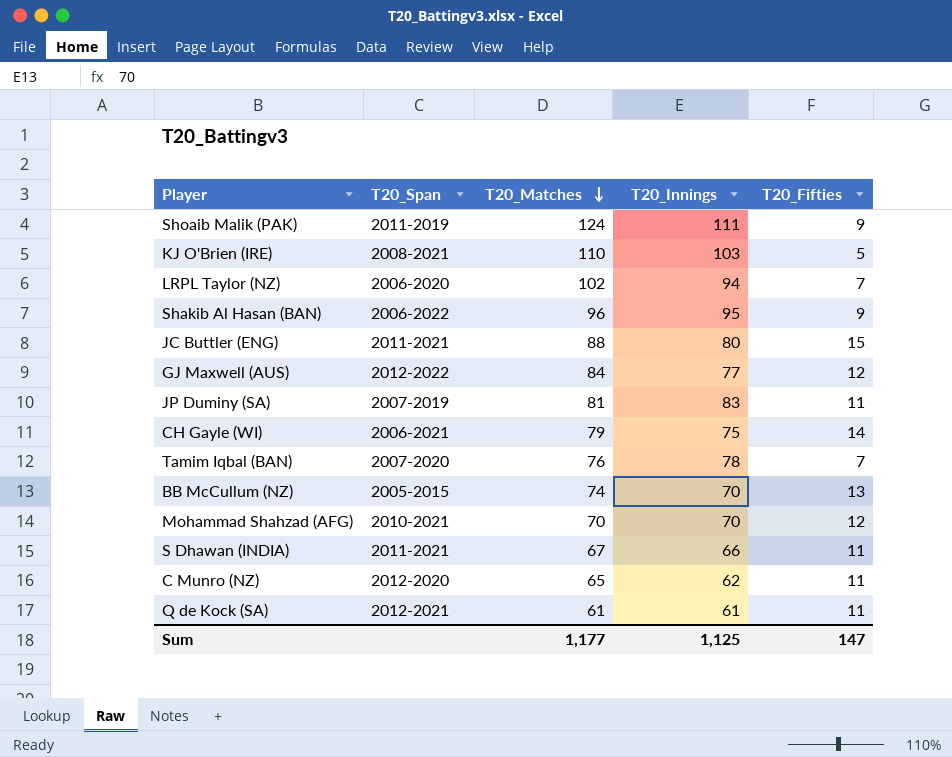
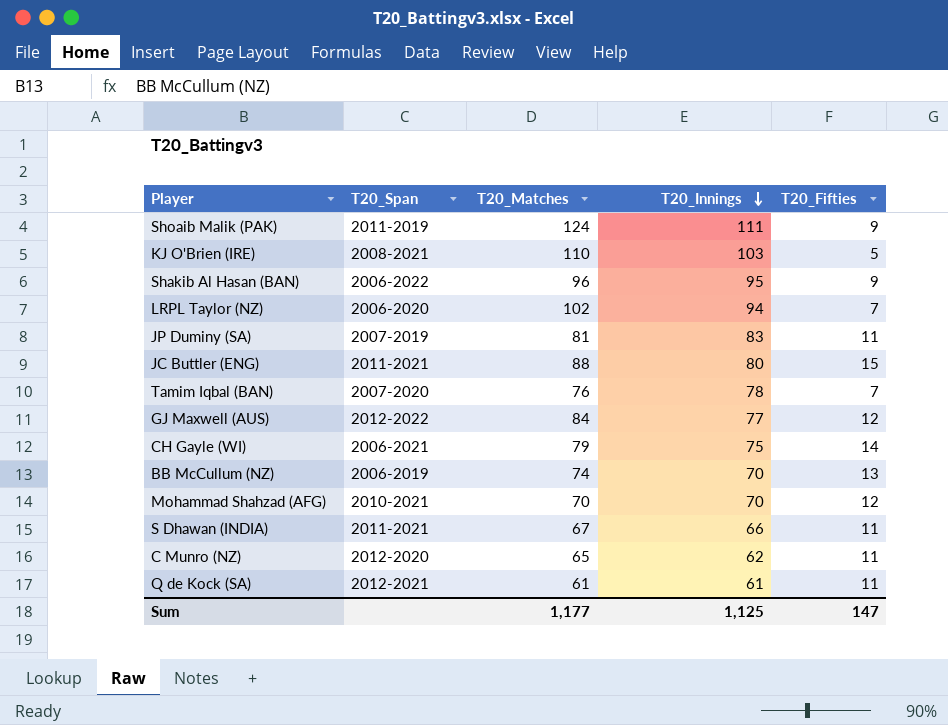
row order: T20_Matches descending -> T20_Innings descending
BB McCullum (NZ) | T20_Span: 2005-2015 -> 2006-2019

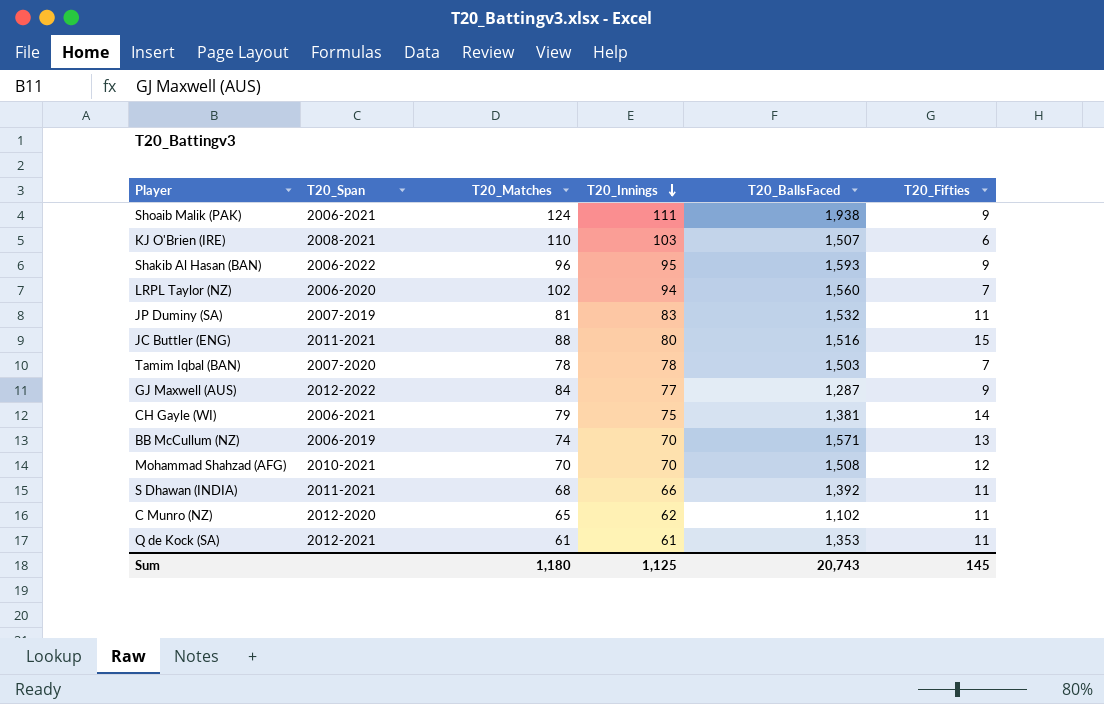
column T20_BallsFaced | position: none -> 5
Shoaib Malik (PAK) | T20_Span: 2011-2019 -> 2006-2021
KJ O'Brien (IRE) | T20_Fifties: 5 -> 6
Tamim Iqbal (BAN) | T20_Matches: 76 -> 78
GJ Maxwell (AUS) | T20_Fifties: 12 -> 9
S Dhawan (INDIA) | T20_Matches: 67 -> 68
Sum | T20_Matches: 1,177 -> 1,180
Sum | T20_Fifties: 147 -> 145

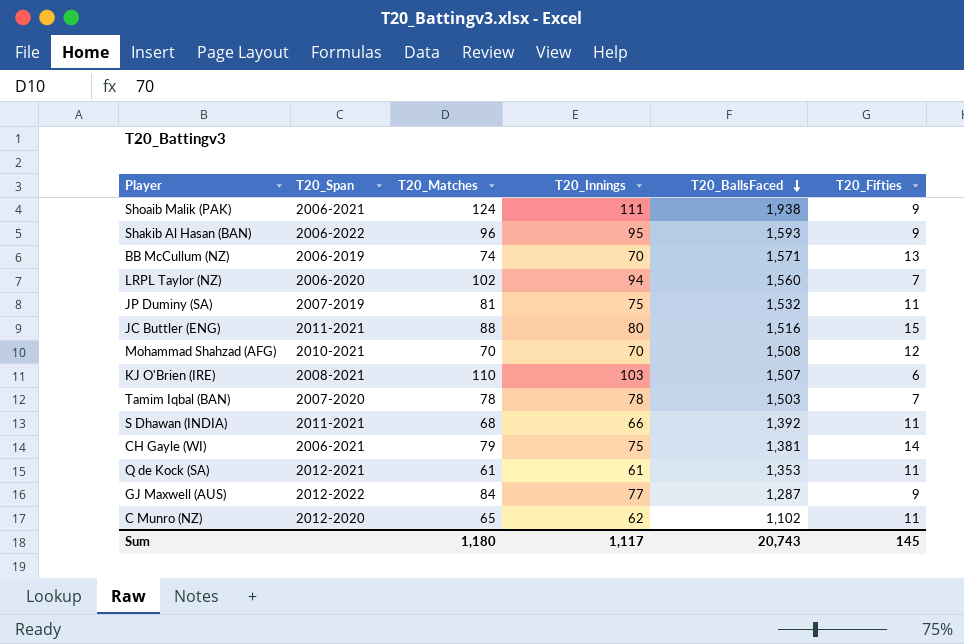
row order: T20_Innings descending -> T20_BallsFaced descending
JP Duminy (SA) | T20_Innings: 83 -> 75
Sum | T20_Innings: 1,125 -> 1,117

